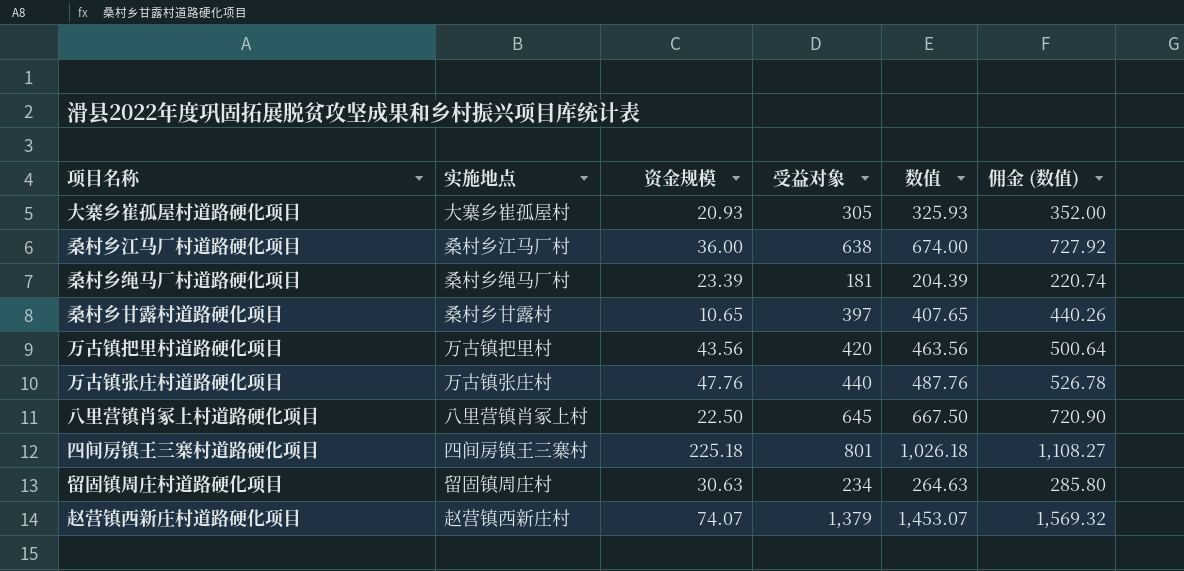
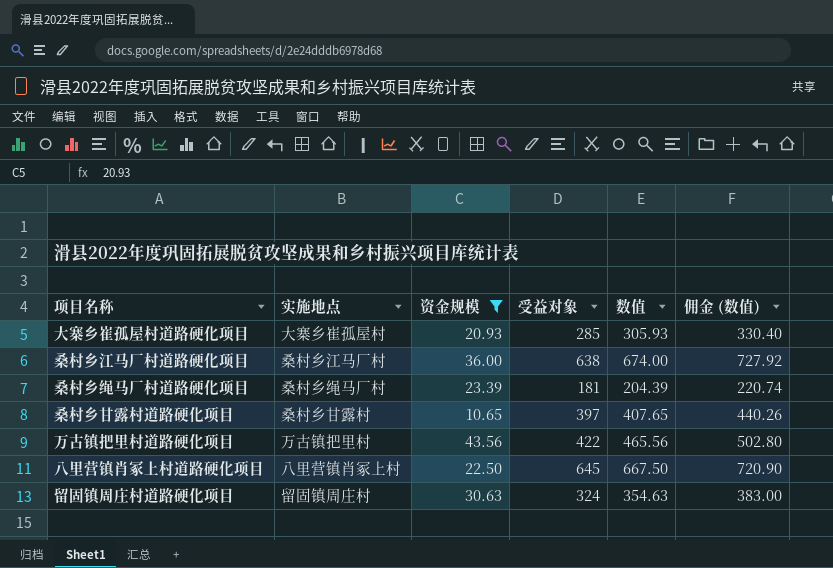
filter: none -> 资金规模 <= 43.56
大寨乡崔孤屋村道路硬化项目 | 受益对象: 305 -> 285
大寨乡崔孤屋村道路硬化项目 | 数值: 325.93 -> 305.93
大寨乡崔孤屋村道路硬化项目 | 佣金 (数值): 352.00 -> 330.40
万古镇把里村道路硬化项目 | 受益对象: 420 -> 422
万古镇把里村道路硬化项目 | 数值: 463.56 -> 465.56
万古镇把里村道路硬化项目 | 佣金 (数值): 500.64 -> 502.80
留固镇周庄村道路硬化项目 | 受益对象: 234 -> 324
留固镇周庄村道路硬化项目 | 数值: 264.63 -> 354.63
留固镇周庄村道路硬化项目 | 佣金 (数值): 285.80 -> 383.00

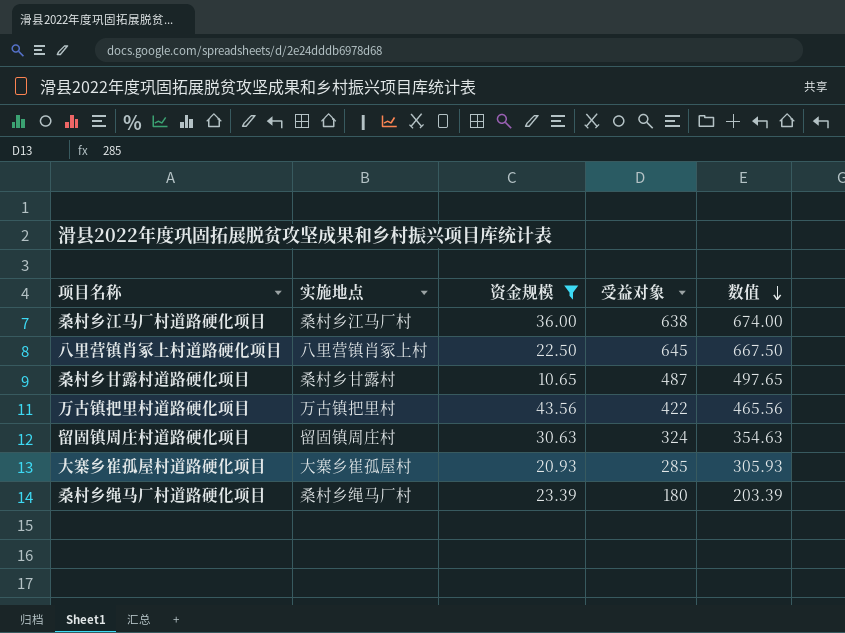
row order: none -> 数值 descending
column 佣金 (数值) | formula: [数值] * 1.08 -> none
桑村乡甘露村道路硬化项目 | 受益对象: 397 -> 487
桑村乡甘露村道路硬化项目 | 数值: 407.65 -> 497.65
桑村乡绳马厂村道路硬化项目 | 受益对象: 181 -> 180
桑村乡绳马厂村道路硬化项目 | 数值: 204.39 -> 203.39

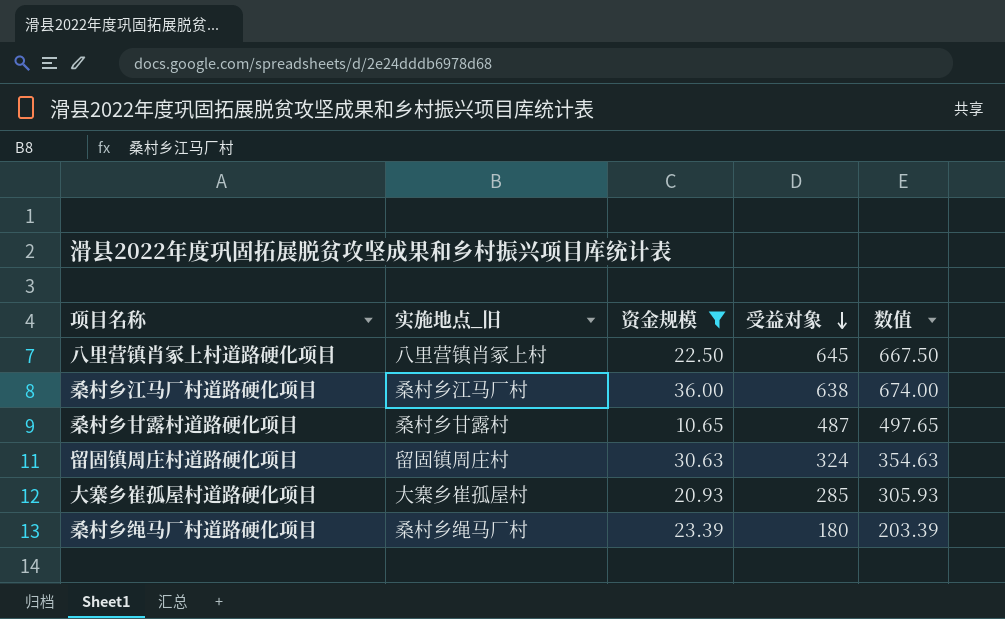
row order: 数值 descending -> 受益对象 descending
column name: 实施地点 -> 实施地点_旧
row 万古镇把里村道路硬化项目: 万古镇把里村 | 43.56 | 422 | 465.56 -> none

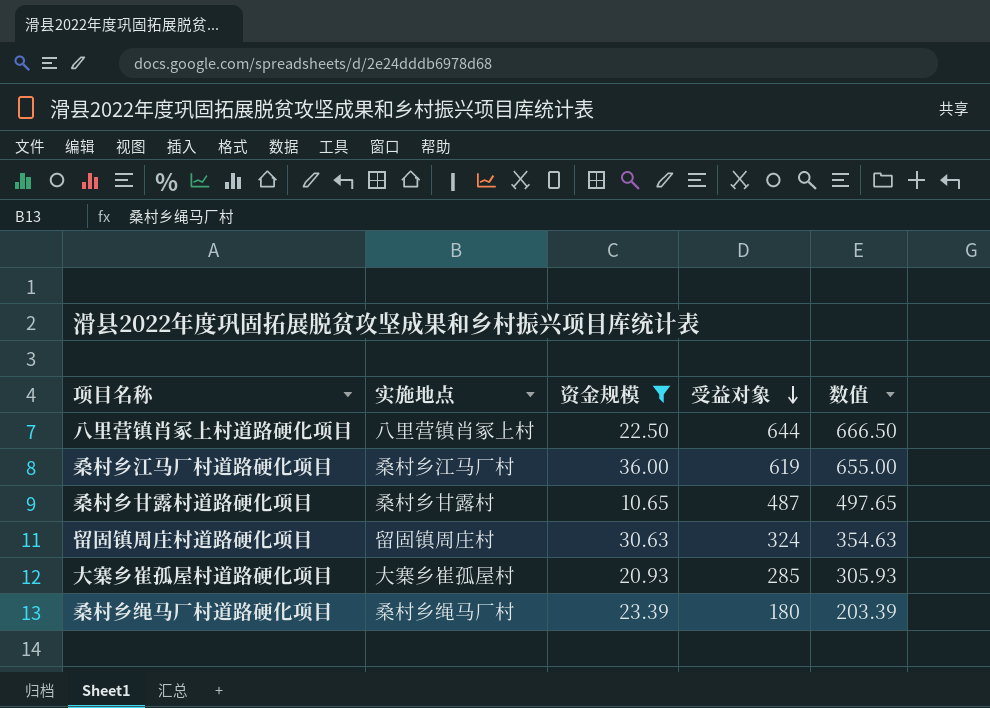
column name: 实施地点_旧 -> 实施地点
八里营镇肖冢上村道路硬化项目 | 受益对象: 645 -> 644
八里营镇肖冢上村道路硬化项目 | 数值: 667.50 -> 666.50
桑村乡江马厂村道路硬化项目 | 受益对象: 638 -> 619
桑村乡江马厂村道路硬化项目 | 数值: 674.00 -> 655.00

